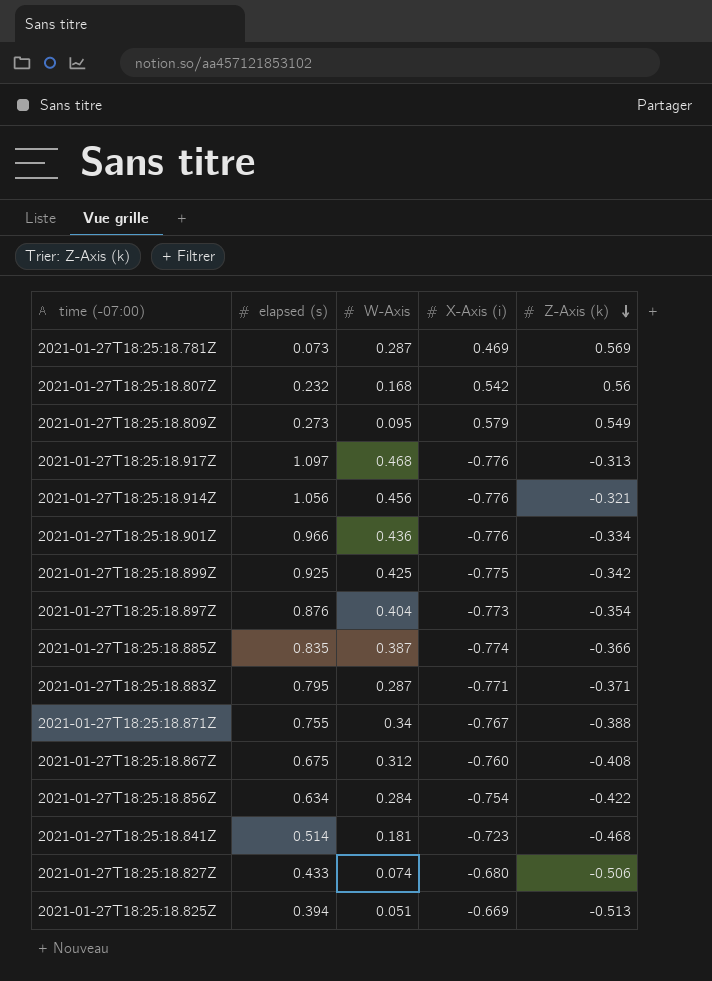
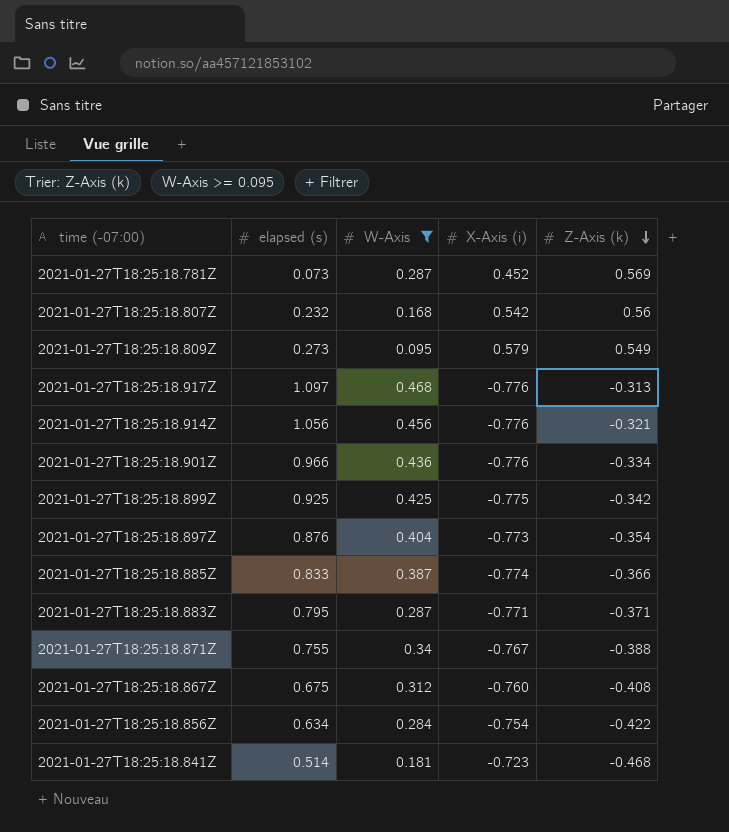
filter: none -> W-Axis >= 0.095
2021-01-27T18:25:18.781Z | X-Axis (i): 0.469 -> 0.452
2021-01-27T18:25:18.885Z | elapsed (s): 0.835 -> 0.833

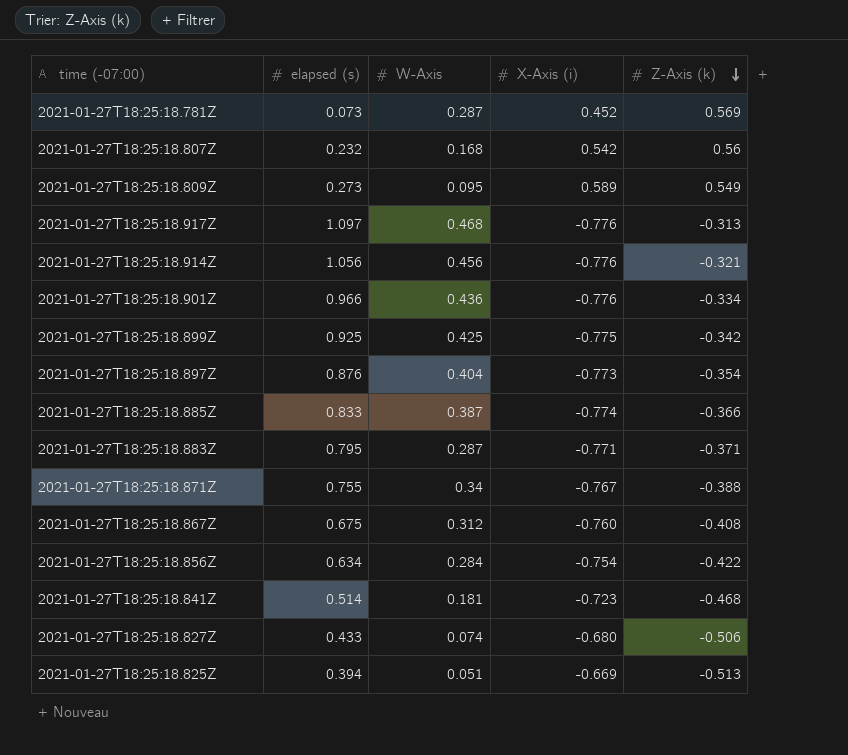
filter: W-Axis >= 0.095 -> none
2021-01-27T18:25:18.809Z | X-Axis (i): 0.579 -> 0.589

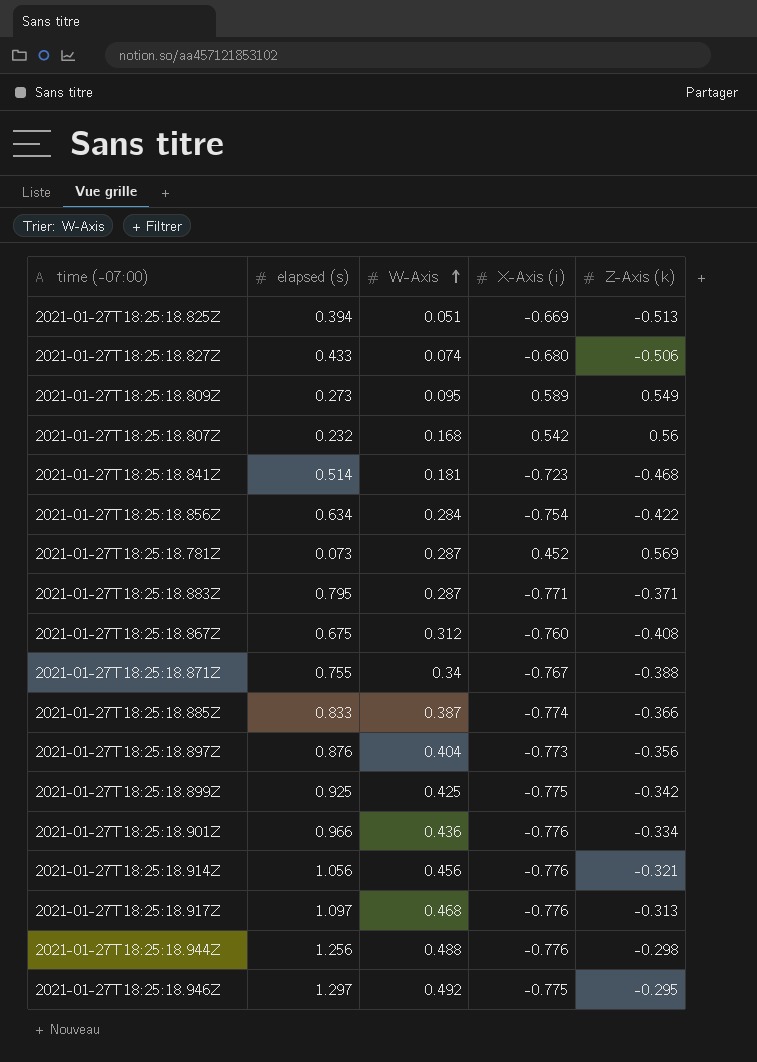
row order: Z-Axis (k) descending -> W-Axis ascending
2021-01-27T18:25:18.897Z | Z-Axis (k): -0.354 -> -0.356
row 2021-01-27T18:25:18.944Z: none -> 1.256 | 0.488 | -0.776 | -0.298
row 2021-01-27T18:25:18.946Z: none -> 1.297 | 0.492 | -0.775 | -0.295

